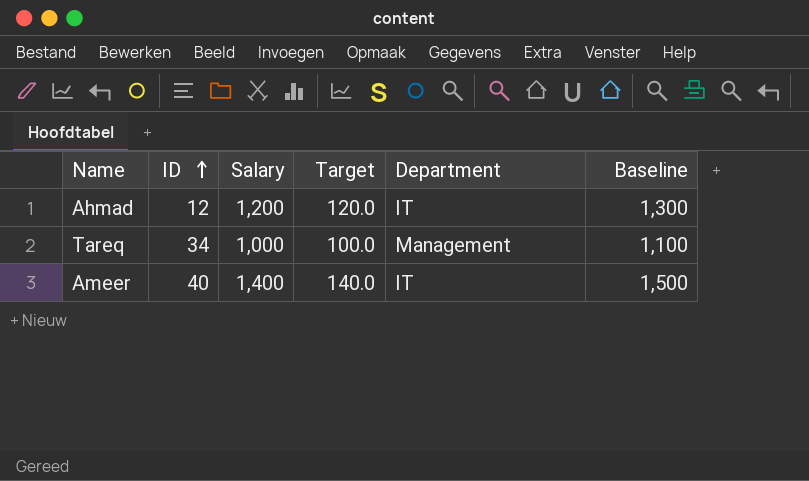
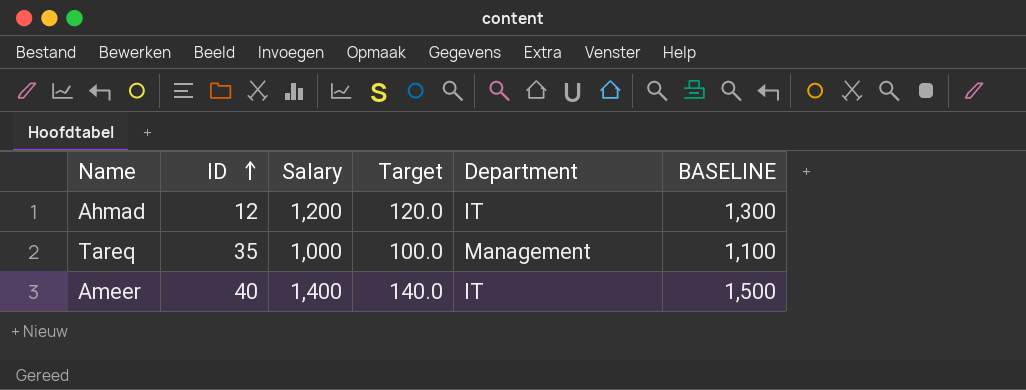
column name: Baseline -> BASELINE
Tareq | ID: 34 -> 35

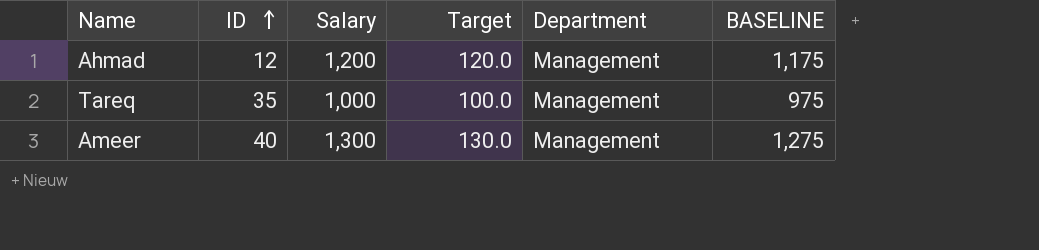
column BASELINE | formula: [Salary] + 100 -> [Salary] - 25
Ahmad | Department: IT -> Management
Ameer | Salary: 1,400 -> 1,300
Ameer | Target: 140.0 -> 130.0
Ameer | Department: IT -> Management

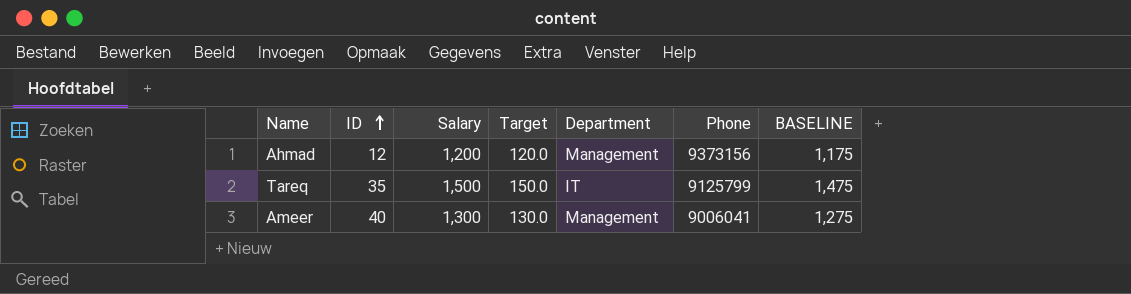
column Phone | position: none -> 6
Tareq | Salary: 1,000 -> 1,500
Tareq | Target: 100.0 -> 150.0
Tareq | Department: Management -> IT
Tareq | BASELINE: 975 -> 1,475

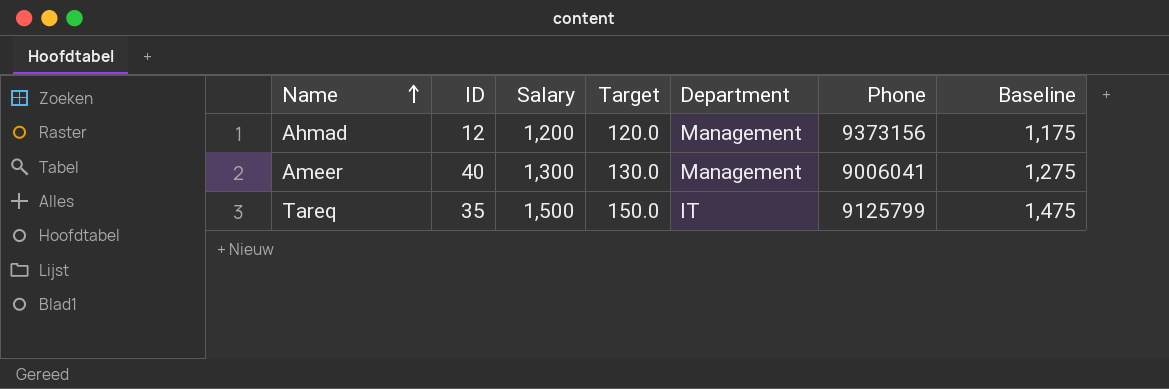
row order: ID ascending -> Name ascending
column name: BASELINE -> Baseline

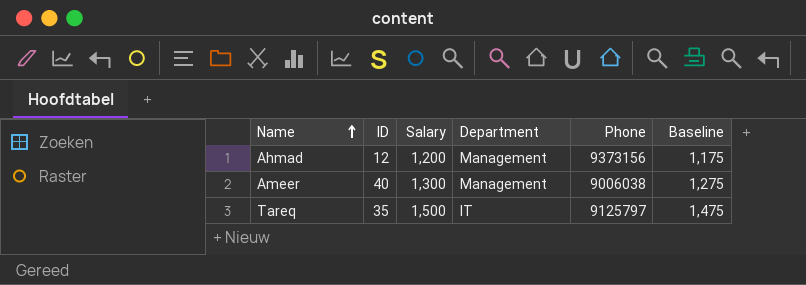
column Target | formula: [Salary] * 0.1 -> none
Ameer | Phone: 9006041 -> 9006038
Tareq | Phone: 9125799 -> 9125797

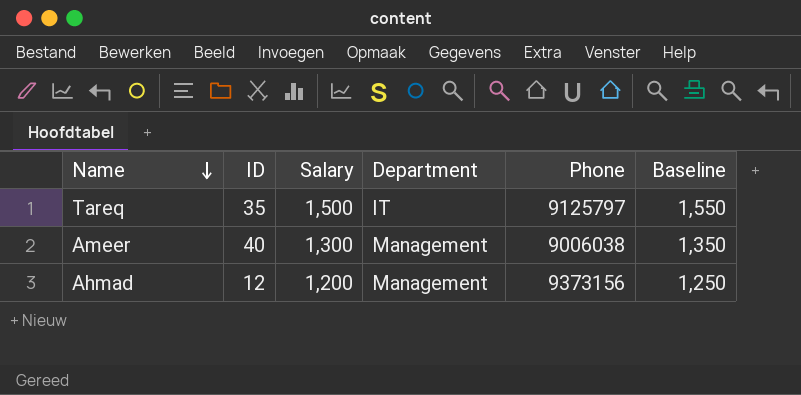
row order: Name ascending -> Name descending
column Baseline | formula: [Salary] - 25 -> [Salary] + 50

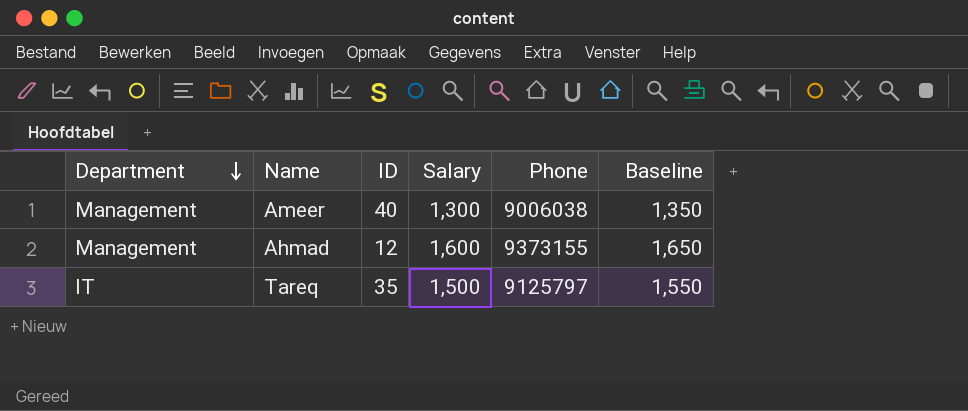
row order: Name descending -> Department descending
column Department | position: 4 -> 1
Ahmad | Salary: 1,200 -> 1,600
Ahmad | Phone: 9373156 -> 9373155
Ahmad | Baseline: 1,250 -> 1,650

